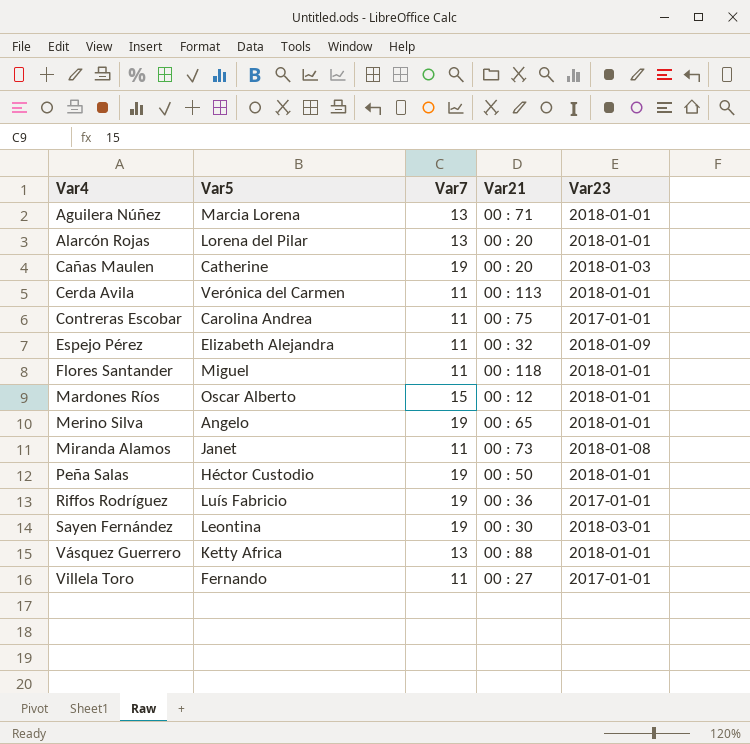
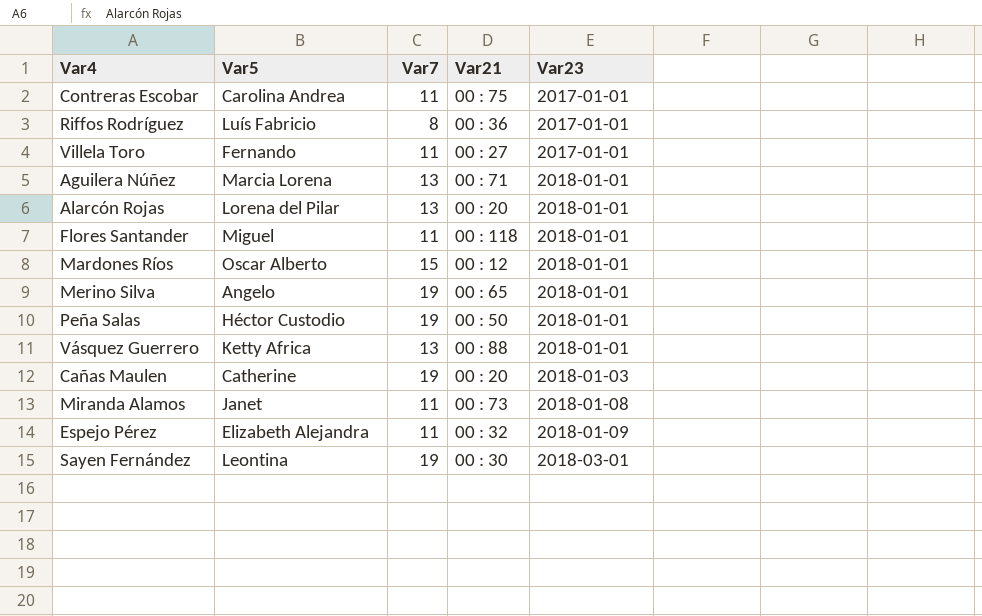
row order: Var4 ascending -> Var23 ascending
row Cerda Avila: Verónica del Carmen | 11 | 00 : 113 | 2018-01-01 -> none
Riffos Rodríguez | Var7: 19 -> 8

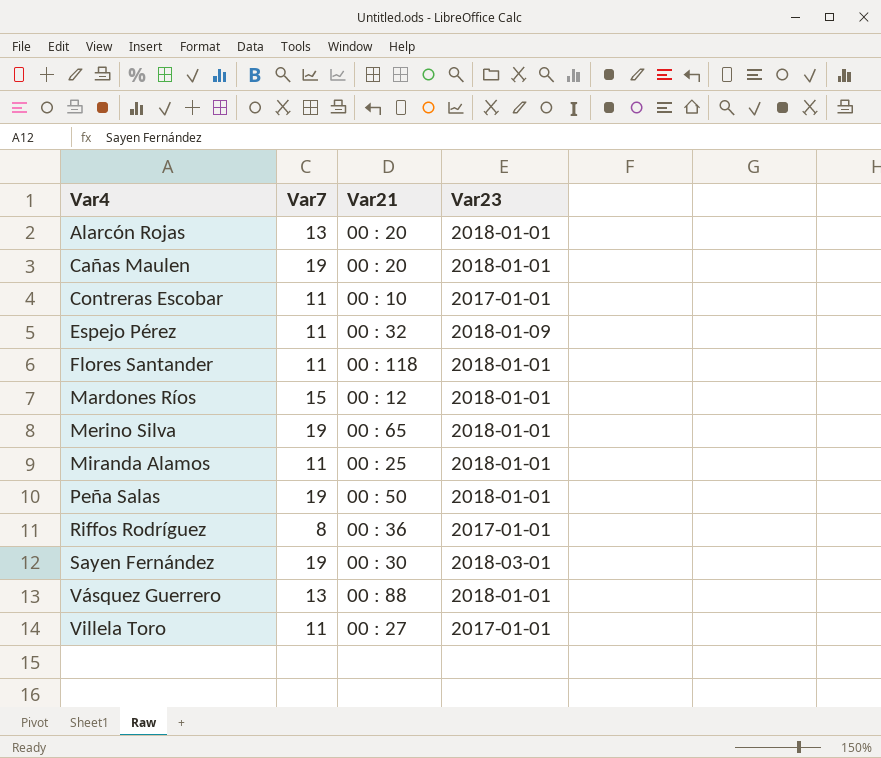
row order: Var23 ascending -> Var4 ascending
column Var5 | position: 2 -> none
row Aguilera Núñez: Marcia Lorena | 13 | 00 : 71 | 2018-01-01 -> none
Cañas Maulen | Var23: 2018-01-03 -> 2018-01-01
Contreras Escobar | Var21: 00 : 75 -> 00 : 10
Miranda Alamos | Var21: 00 : 73 -> 00 : 25
Miranda Alamos | Var23: 2018-01-08 -> 2018-01-01

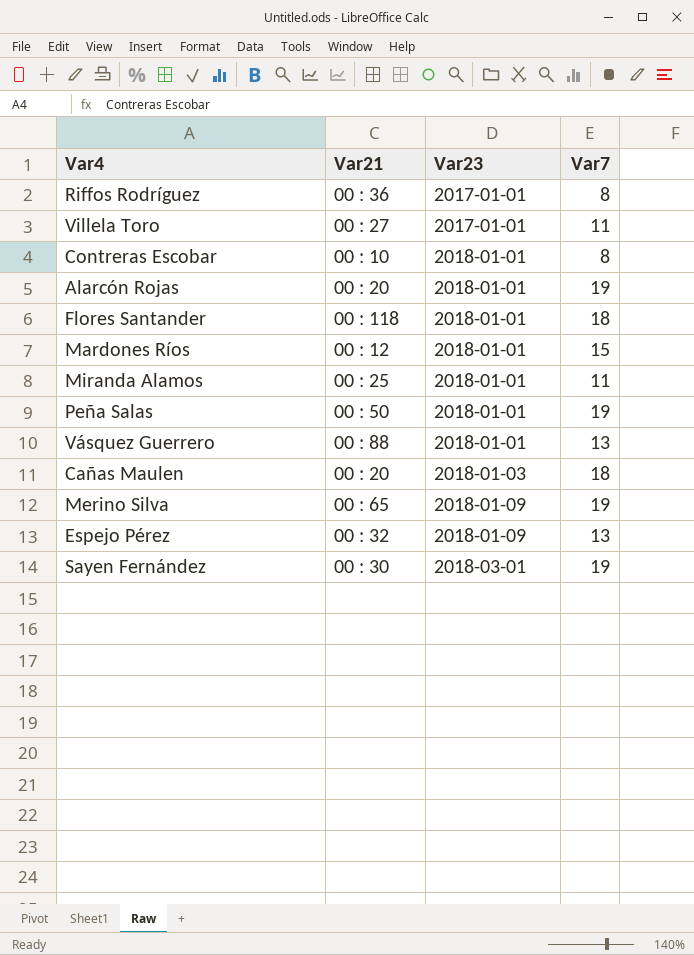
row order: Var4 ascending -> Var23 ascending
column Var7 | position: 2 -> 4
Contreras Escobar | Var23: 2017-01-01 -> 2018-01-01
Contreras Escobar | Var7: 11 -> 8
Alarcón Rojas | Var7: 13 -> 19
Flores Santander | Var7: 11 -> 18
Cañas Maulen | Var23: 2018-01-01 -> 2018-01-03
Cañas Maulen | Var7: 19 -> 18
Merino Silva | Var23: 2018-01-01 -> 2018-01-09
Espejo Pérez | Var7: 11 -> 13

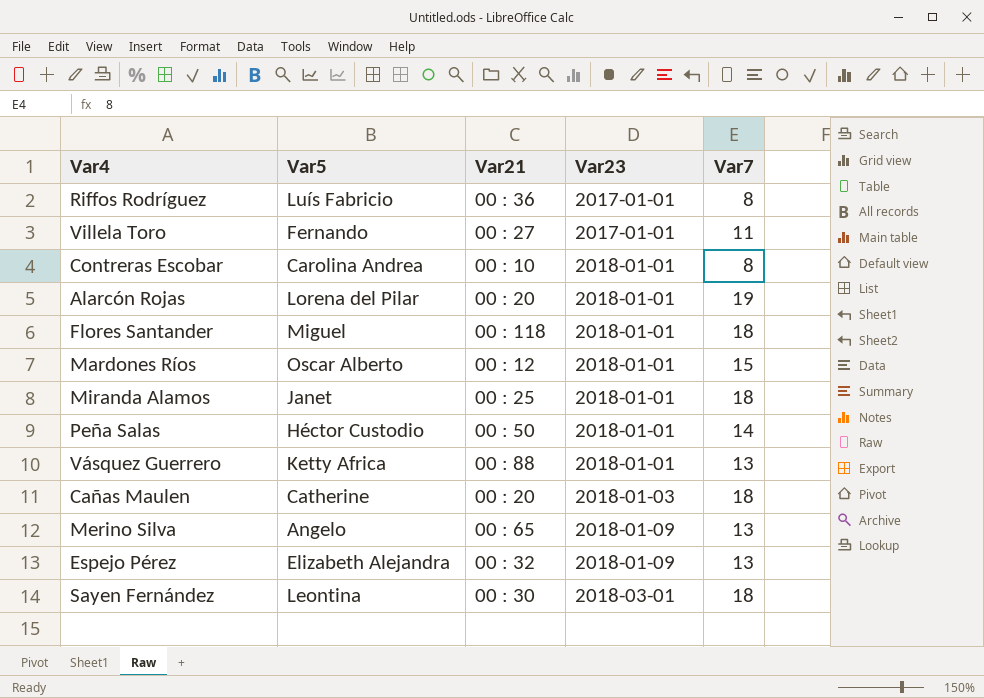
column Var5 | position: none -> 2
Miranda Alamos | Var7: 11 -> 18
Peña Salas | Var7: 19 -> 14
Merino Silva | Var7: 19 -> 13
Sayen Fernández | Var7: 19 -> 18

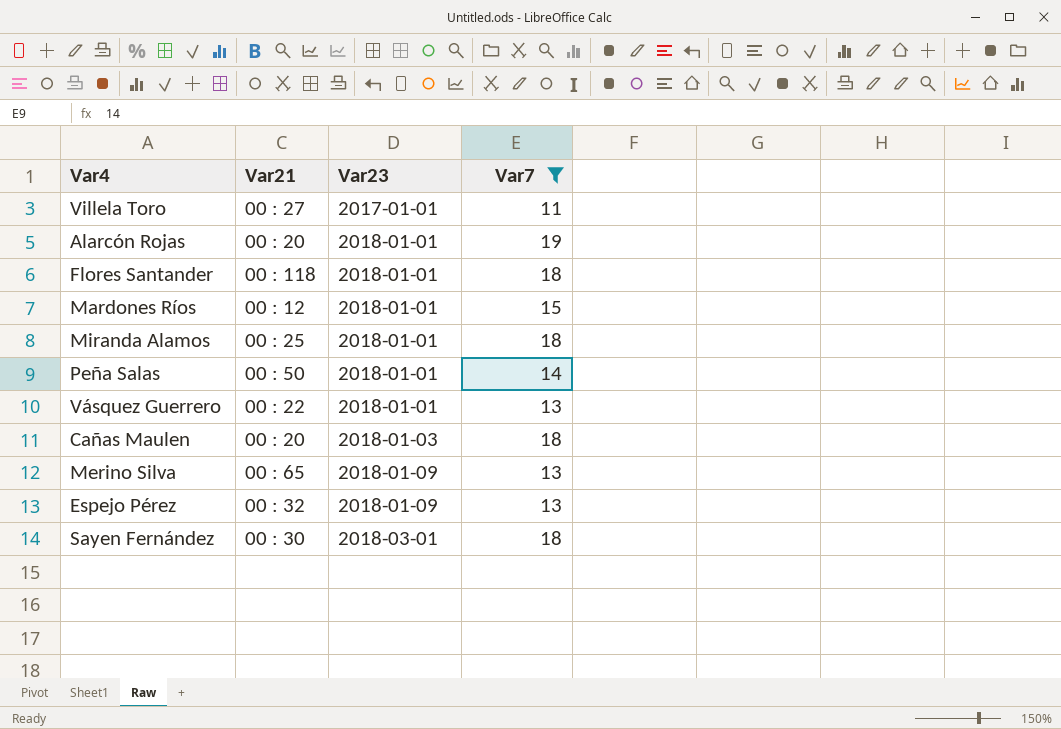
filter: none -> Var7 != 8
column Var5 | position: 2 -> none
Vásquez Guerrero | Var21: 00 : 88 -> 00 : 22

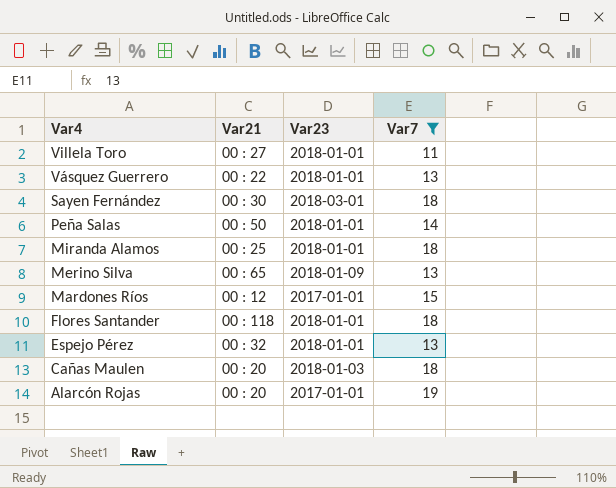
row order: Var23 ascending -> Var4 descending
Villela Toro | Var23: 2017-01-01 -> 2018-01-01
Mardones Ríos | Var23: 2018-01-01 -> 2017-01-01
Espejo Pérez | Var23: 2018-01-09 -> 2018-01-01
Alarcón Rojas | Var23: 2018-01-01 -> 2017-01-01

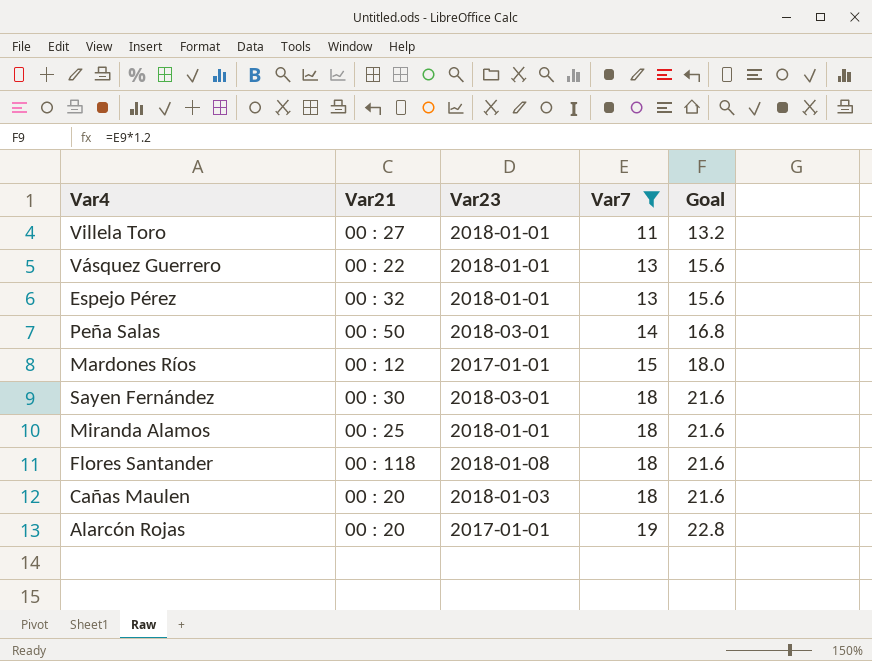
row order: Var4 descending -> Var7 ascending
column Goal | formula: none -> [Var7] * 1.2
row Merino Silva: 00 : 65 | 2018-01-09 | 13 -> none
Peña Salas | Var23: 2018-01-01 -> 2018-03-01
Flores Santander | Var23: 2018-01-01 -> 2018-01-08

